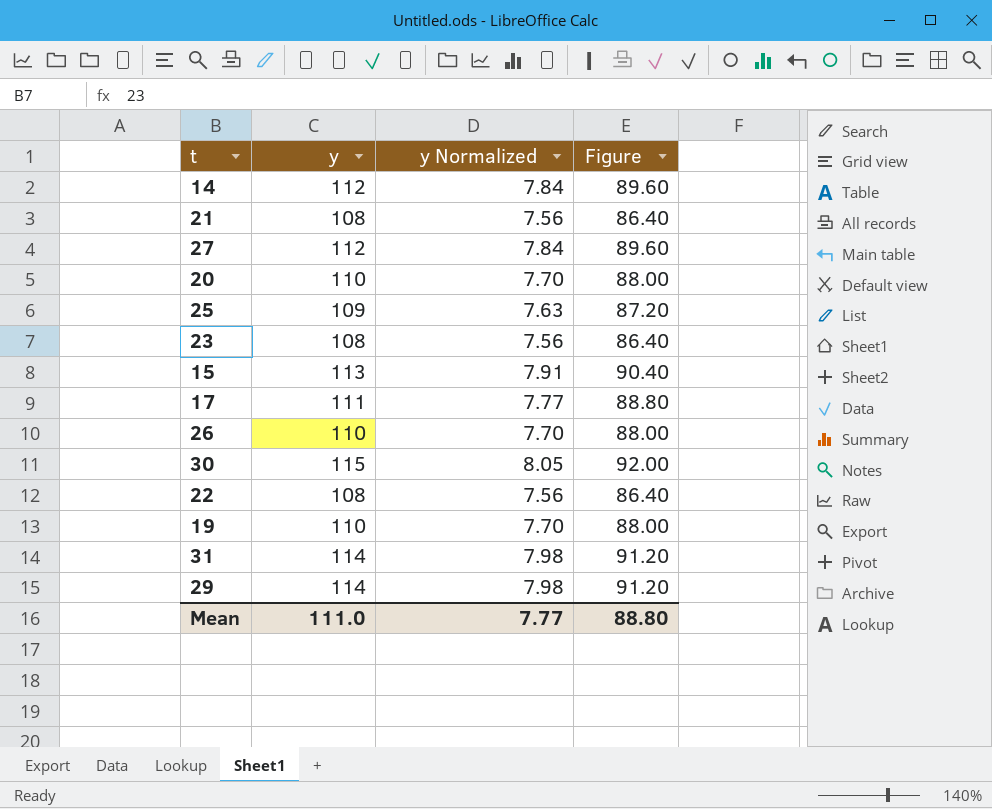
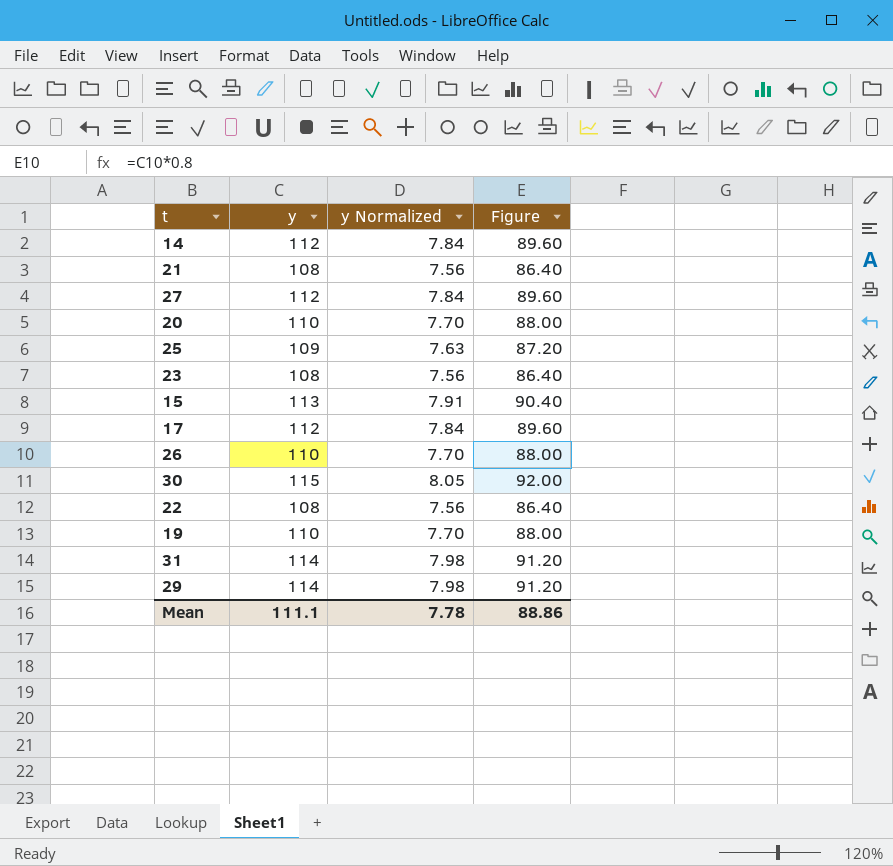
17 | y: 111 -> 112
17 | y Normalized: 7.77 -> 7.84
17 | Figure: 88.80 -> 89.60
Mean | y: 111.0 -> 111.1
Mean | y Normalized: 7.77 -> 7.78
Mean | Figure: 88.80 -> 88.86

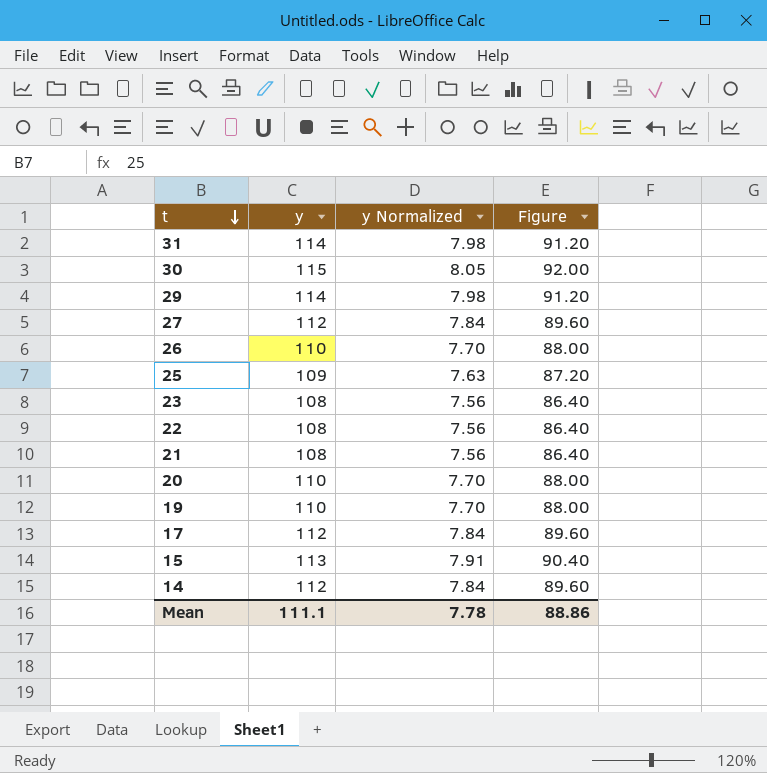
row order: none -> t descending

